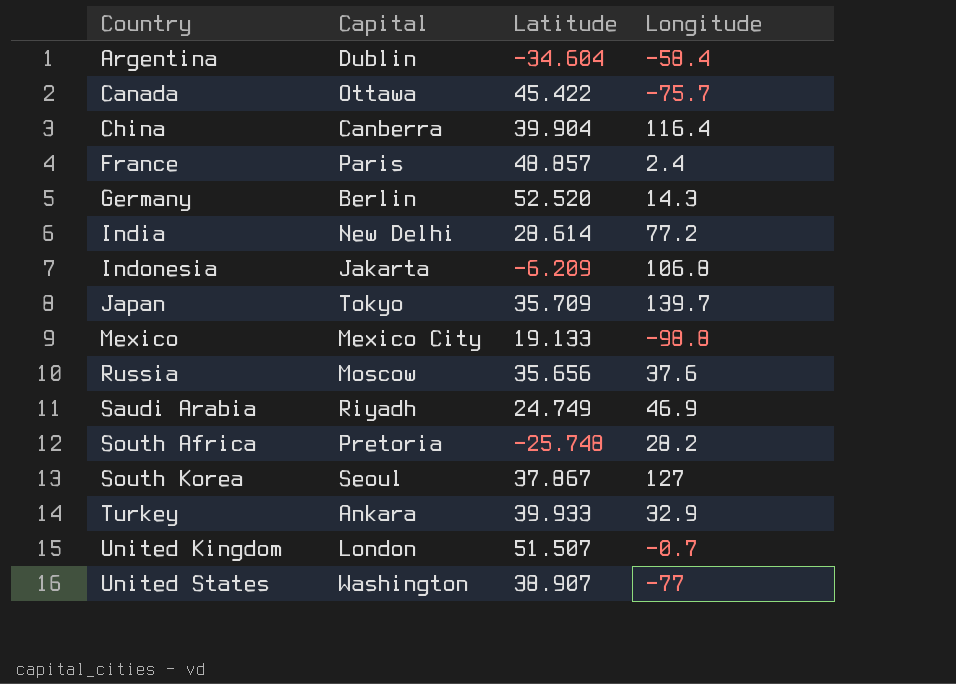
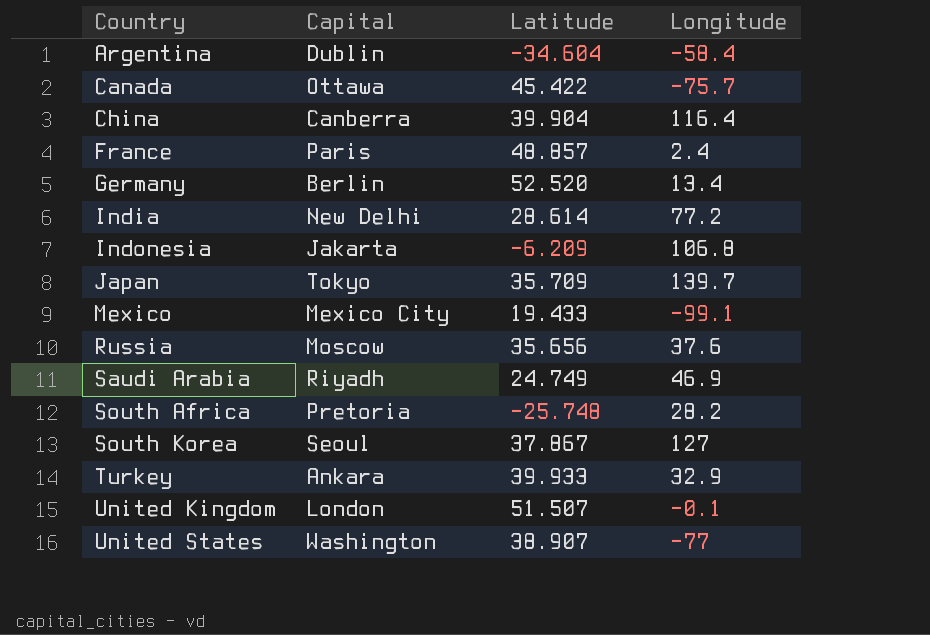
Germany | Longitude: 14.3 -> 13.4
Mexico | Latitude: 19.133 -> 19.433
Mexico | Longitude: -98.8 -> -99.1
United Kingdom | Longitude: -0.7 -> -0.1

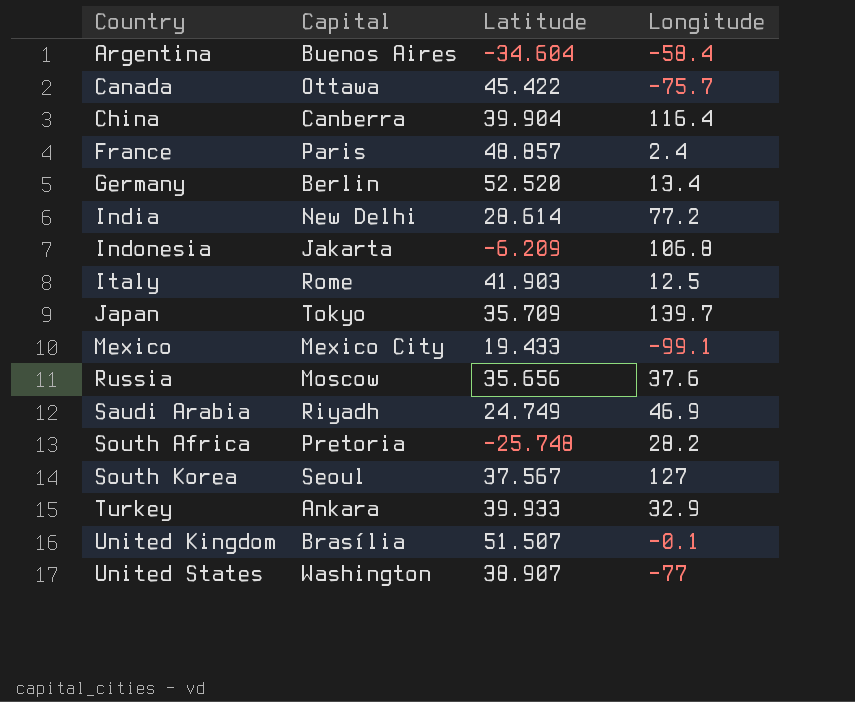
Argentina | Capital: Dublin -> Buenos Aires
row Italy: none -> Rome | 41.903 | 12.5
South Korea | Latitude: 37.867 -> 37.567
United Kingdom | Capital: London -> Brasília

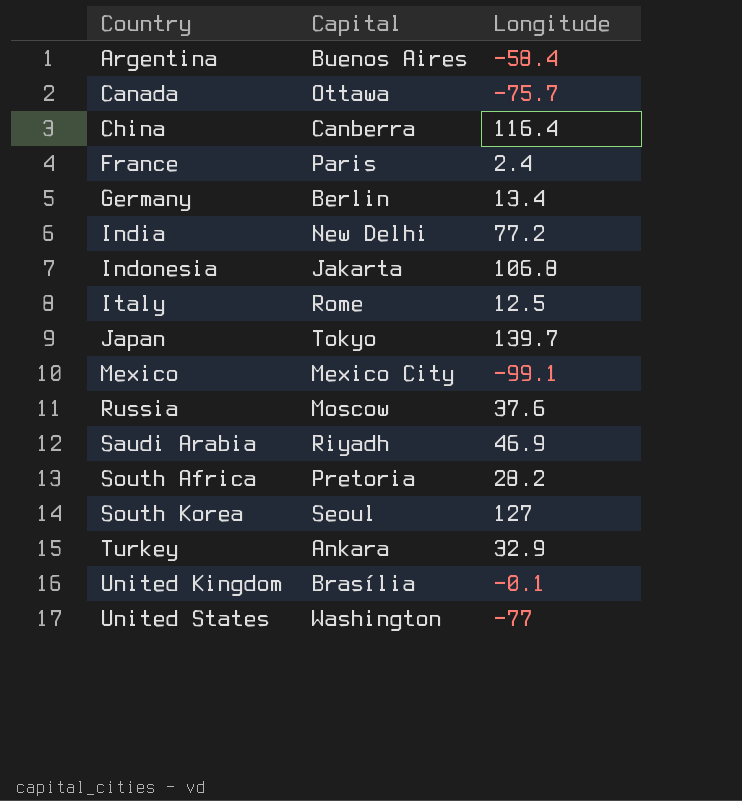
column Latitude | position: 3 -> none

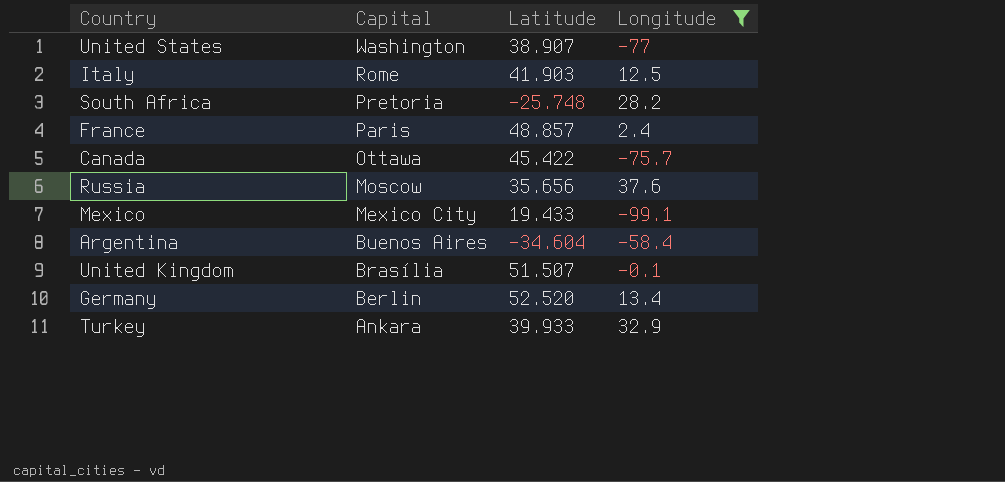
filter: none -> Longitude <= 37.6
row order: Country ascending -> Capital descending
column Latitude | position: none -> 3

